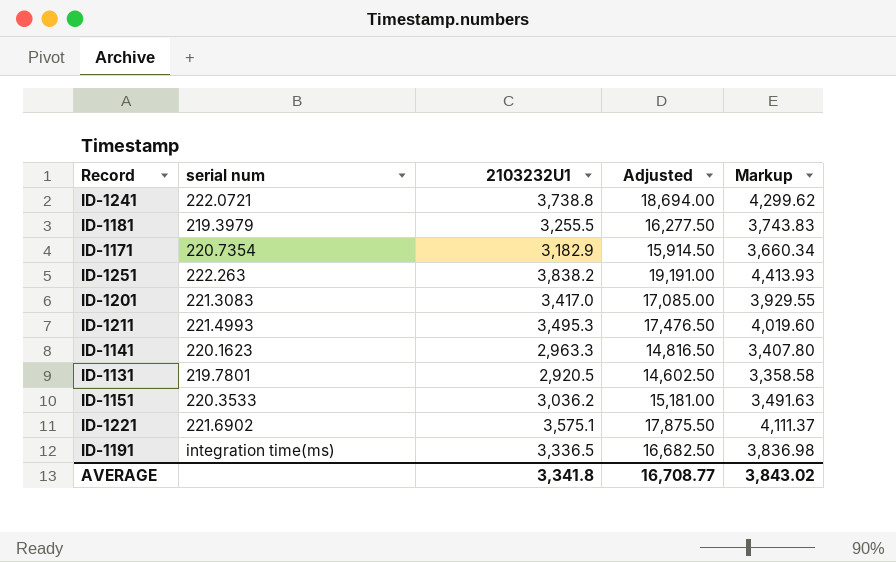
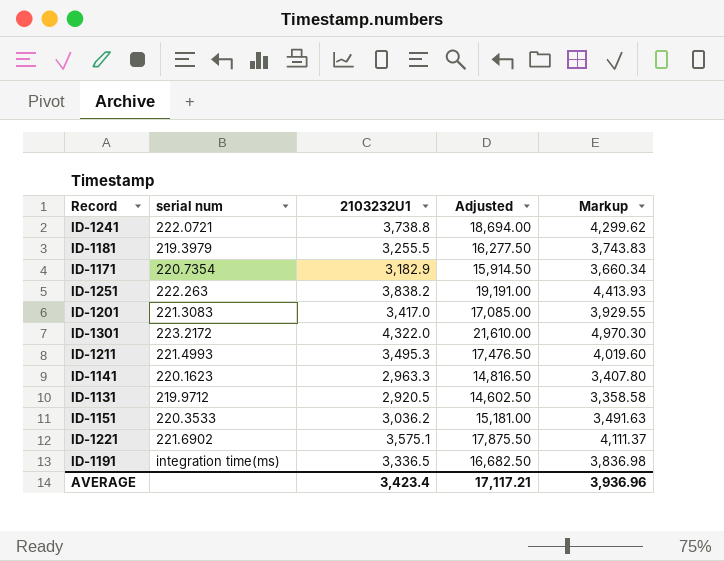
row ID-1301: none -> 223.2172 | 4,322.0 | 21,610.00 | 4,970.30
ID-1131 | serial num: 219.7801 -> 219.9712
AVERAGE | 2103232U1: 3,341.8 -> 3,423.4
AVERAGE | Adjusted: 16,708.77 -> 17,117.21
AVERAGE | Markup: 3,843.02 -> 3,936.96

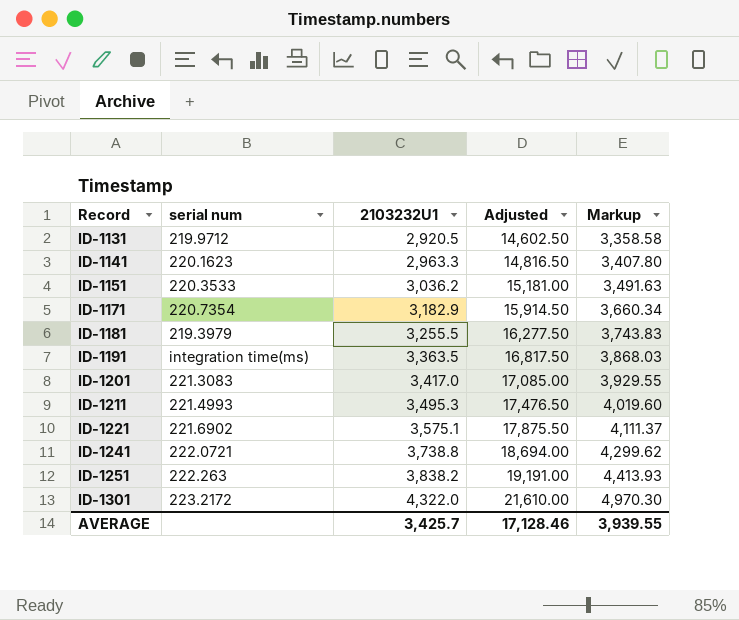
row order: none -> Record ascending
ID-1191 | 2103232U1: 3,336.5 -> 3,363.5
ID-1191 | Adjusted: 16,682.50 -> 16,817.50
ID-1191 | Markup: 3,836.98 -> 3,868.03
AVERAGE | 2103232U1: 3,423.4 -> 3,425.7
AVERAGE | Adjusted: 17,117.21 -> 17,128.46
AVERAGE | Markup: 3,936.96 -> 3,939.55

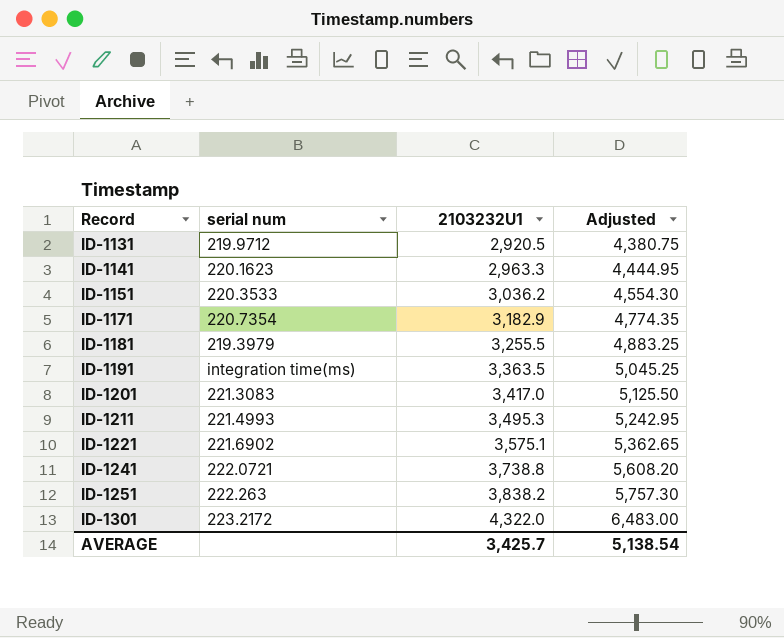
column Markup | formula: [2103232U1] * 1.15 -> none
column Adjusted | formula: [2103232U1] * 5 -> [2103232U1] * 1.5
AVERAGE | Adjusted: 17,128.46 -> 5,138.54

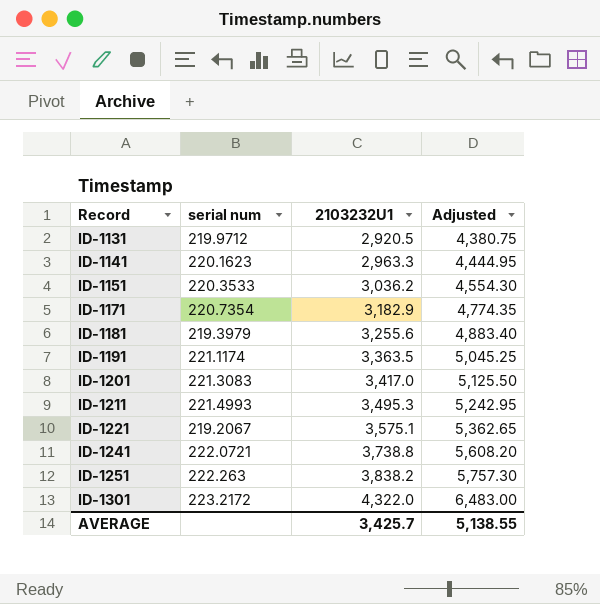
ID-1181 | 2103232U1: 3,255.5 -> 3,255.6
ID-1181 | Adjusted: 4,883.25 -> 4,883.40
ID-1191 | serial num: integration time(ms) -> 221.1174
ID-1221 | serial num: 221.6902 -> 219.2067
AVERAGE | Adjusted: 5,138.54 -> 5,138.55

